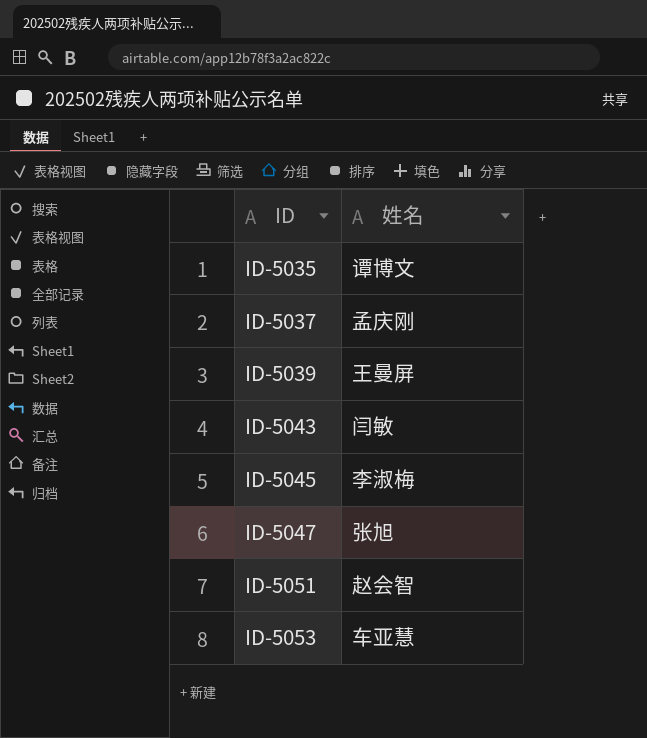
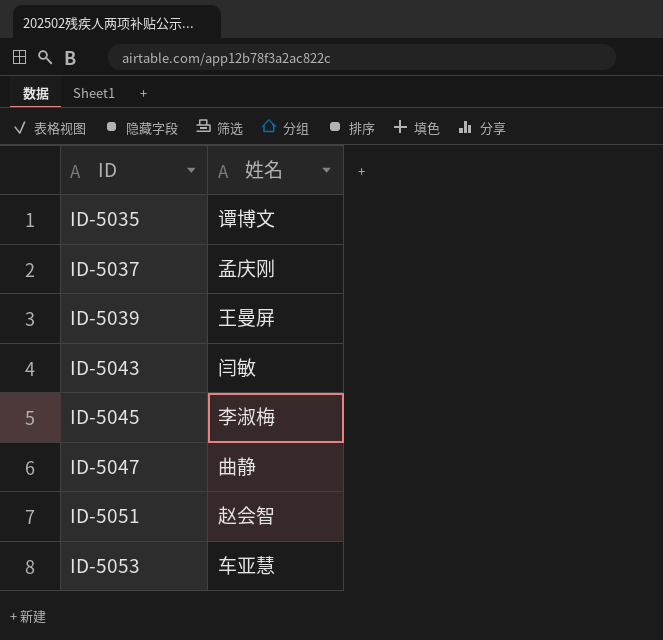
ID-5047 | 姓名: 张旭 -> 曲静

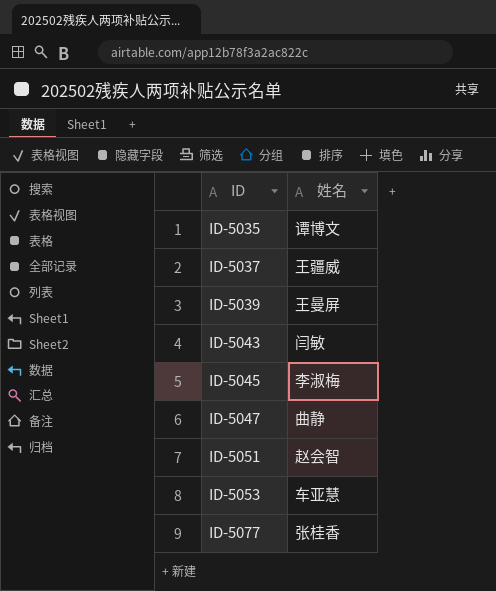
ID-5037 | 姓名: 孟庆刚 -> 王疆威
row ID-5077: none -> 张桂香

